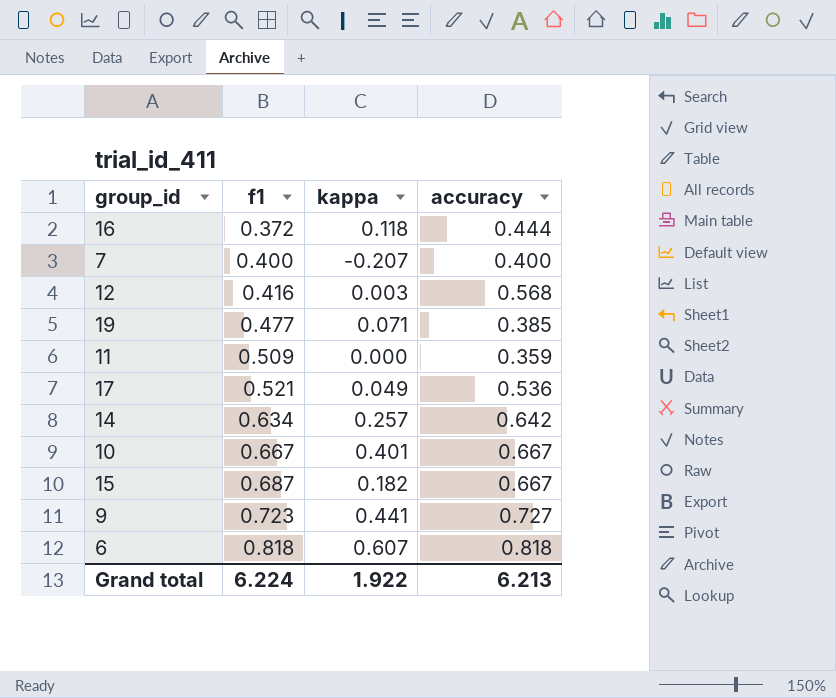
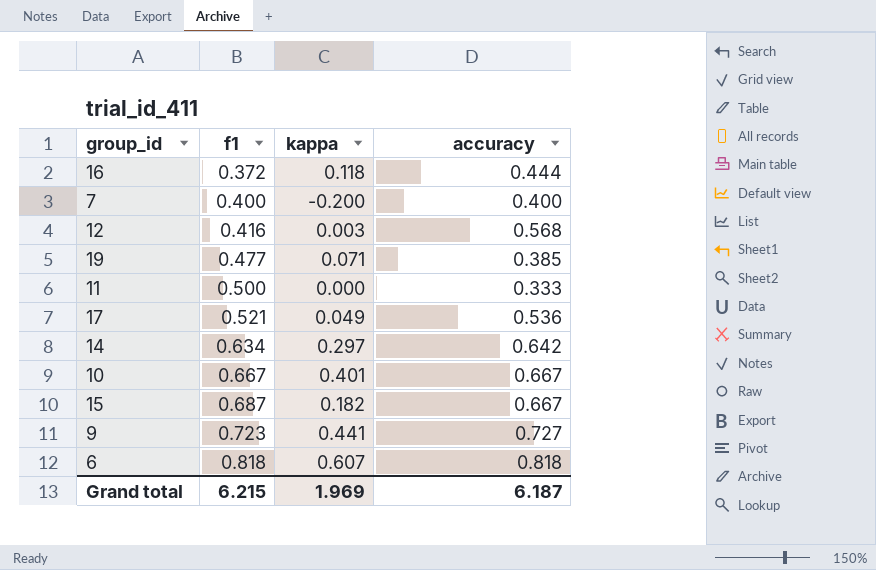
7 | kappa: -0.207 -> -0.200
11 | f1: 0.509 -> 0.500
11 | accuracy: 0.359 -> 0.333
14 | kappa: 0.257 -> 0.297
Grand total | f1: 6.224 -> 6.215
Grand total | kappa: 1.922 -> 1.969
Grand total | accuracy: 6.213 -> 6.187

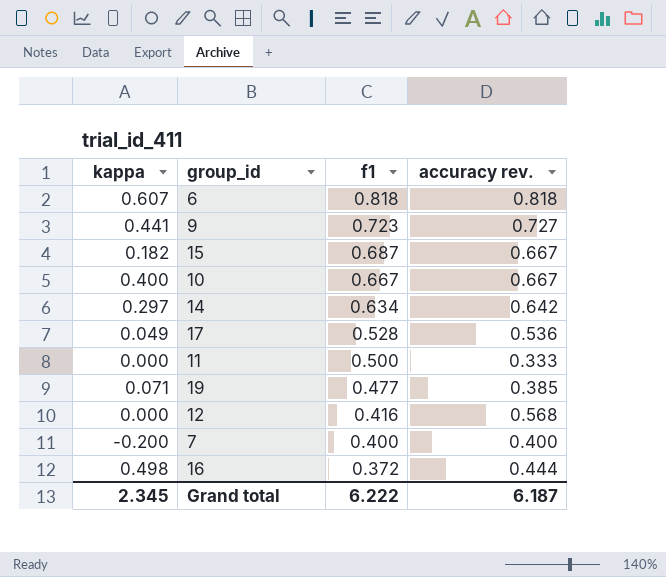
row order: f1 ascending -> f1 descending
column kappa | position: 3 -> 1
column name: accuracy -> accuracy rev.
10 | kappa: 0.401 -> 0.400
17 | f1: 0.521 -> 0.528
12 | kappa: 0.003 -> 0.000
16 | kappa: 0.118 -> 0.498
Grand total | kappa: 1.969 -> 2.345
Grand total | f1: 6.215 -> 6.222

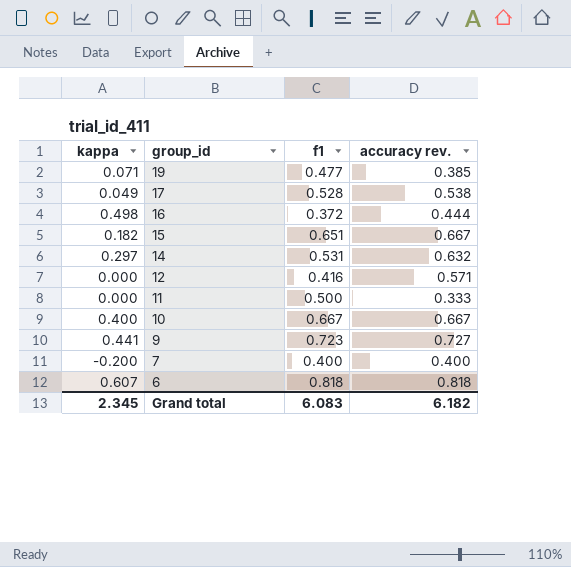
row order: f1 descending -> group_id descending
17 | accuracy rev.: 0.536 -> 0.538
15 | f1: 0.687 -> 0.651
14 | f1: 0.634 -> 0.531
14 | accuracy rev.: 0.642 -> 0.632
12 | accuracy rev.: 0.568 -> 0.571
Grand total | f1: 6.222 -> 6.083
Grand total | accuracy rev.: 6.187 -> 6.182

